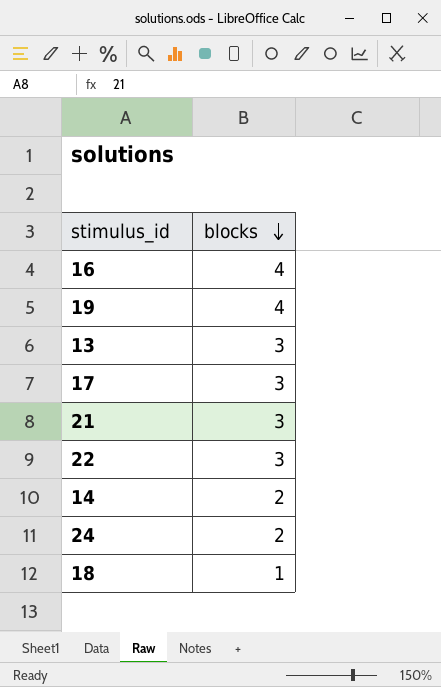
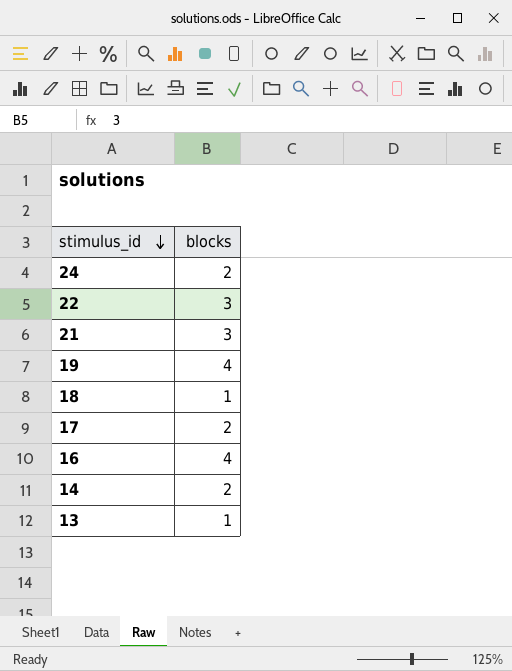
row order: blocks descending -> stimulus_id descending
17 | blocks: 3 -> 2
13 | blocks: 3 -> 1

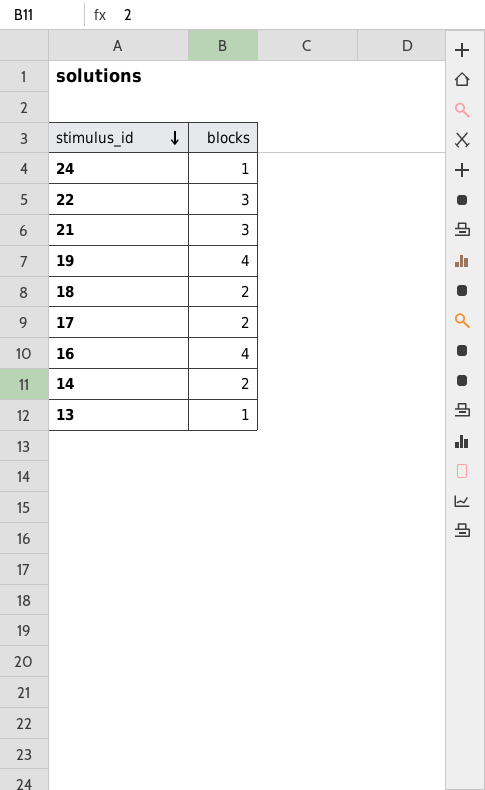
24 | blocks: 2 -> 1
18 | blocks: 1 -> 2

